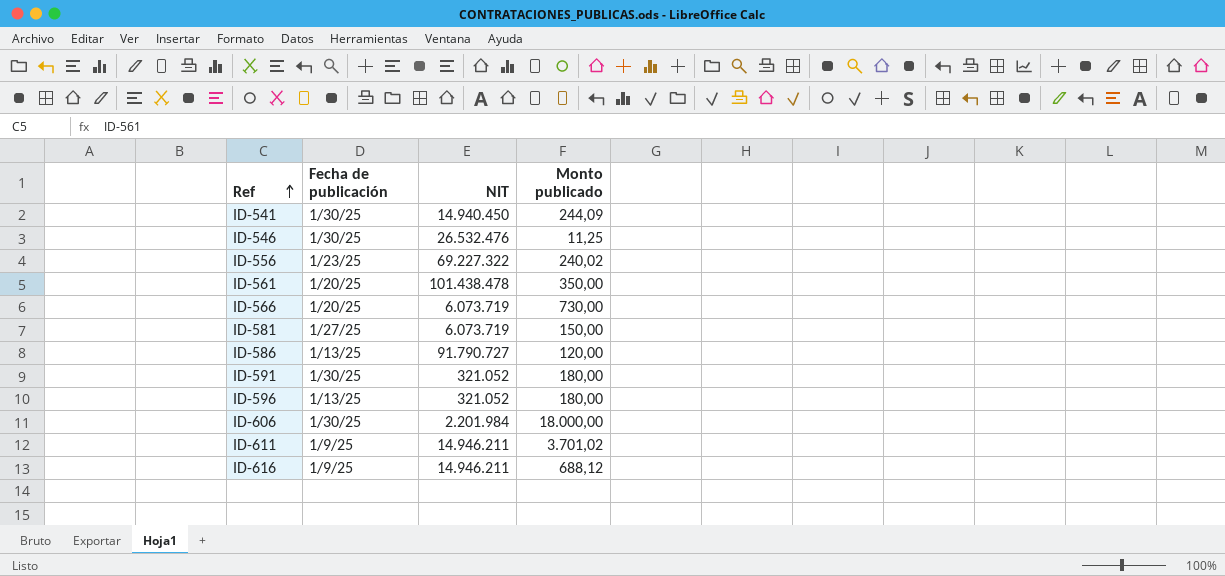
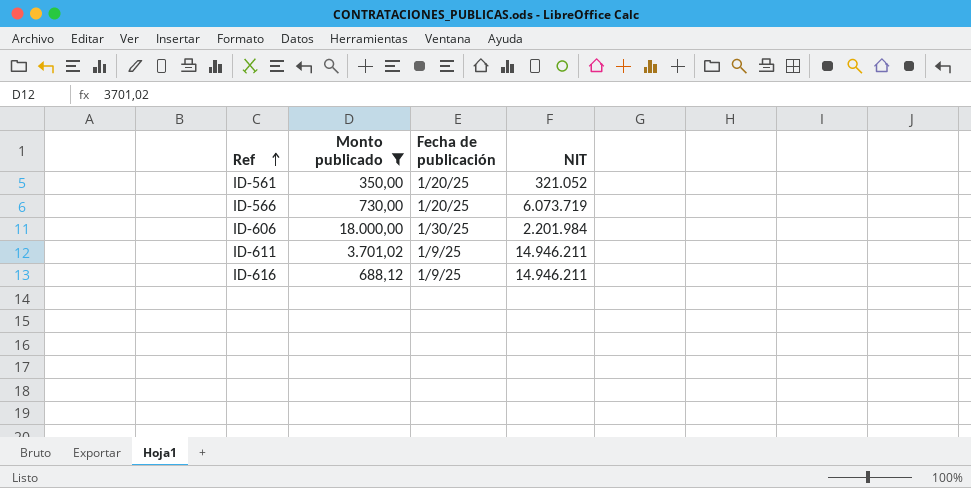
filter: none -> Monto publicado >= 350,00
column Monto publicado | position: 4 -> 2
ID-561 | NIT: 101.438.478 -> 321.052

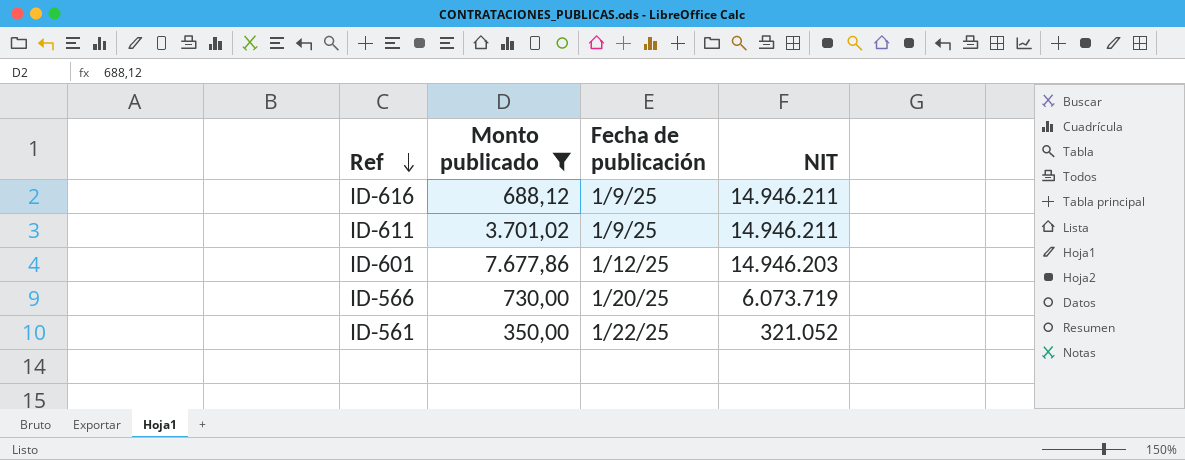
row order: Ref ascending -> Ref descending
row ID-606: 18.000,00 | 1/30/25 | 2.201.984 -> none
row ID-601: none -> 7.677,86 | 1/12/25 | 14.946.203
ID-561 | Fecha de publicación: 1/20/25 -> 1/22/25

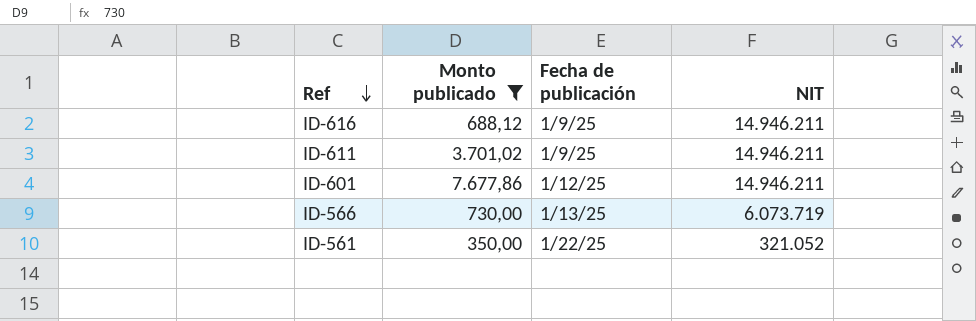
ID-601 | NIT: 14.946.203 -> 14.946.211
ID-566 | Fecha de publicación: 1/20/25 -> 1/13/25

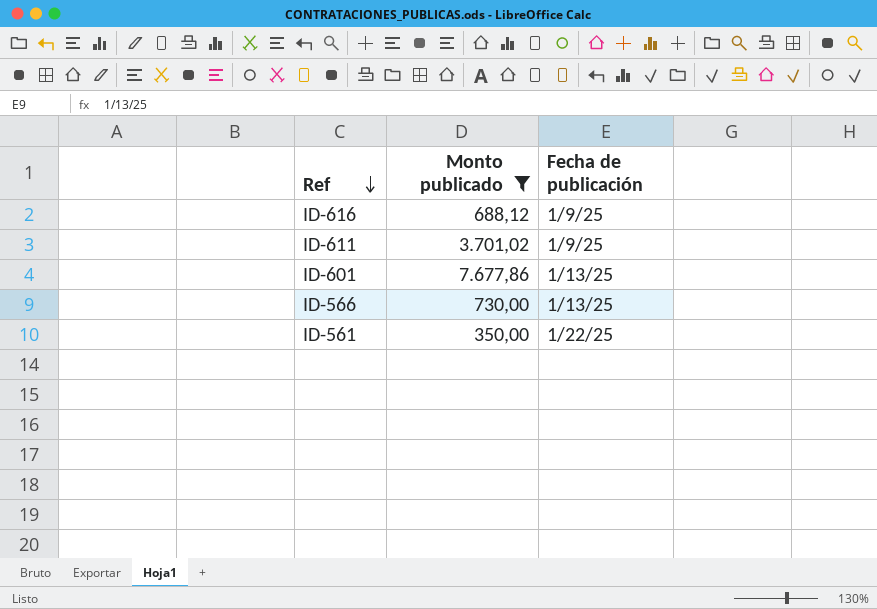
column NIT | position: 4 -> none
ID-601 | Fecha de publicación: 1/12/25 -> 1/13/25

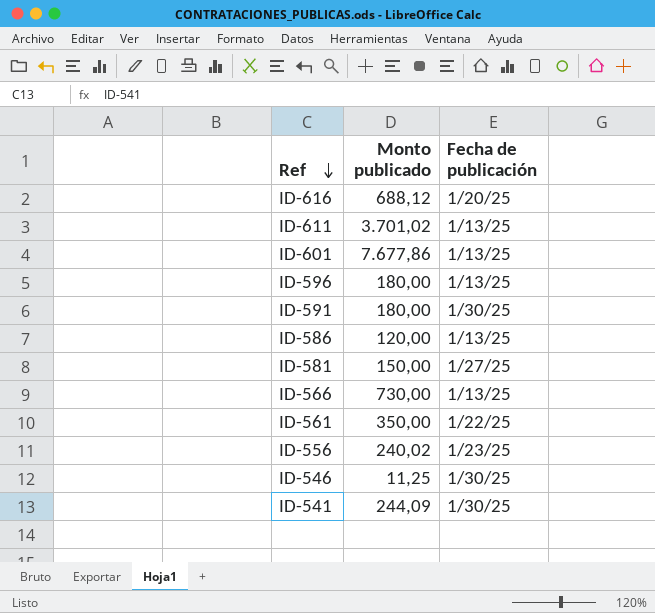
filter: Monto publicado >= 350,00 -> none
ID-616 | Fecha de publicación: 1/9/25 -> 1/20/25
ID-611 | Fecha de publicación: 1/9/25 -> 1/13/25

